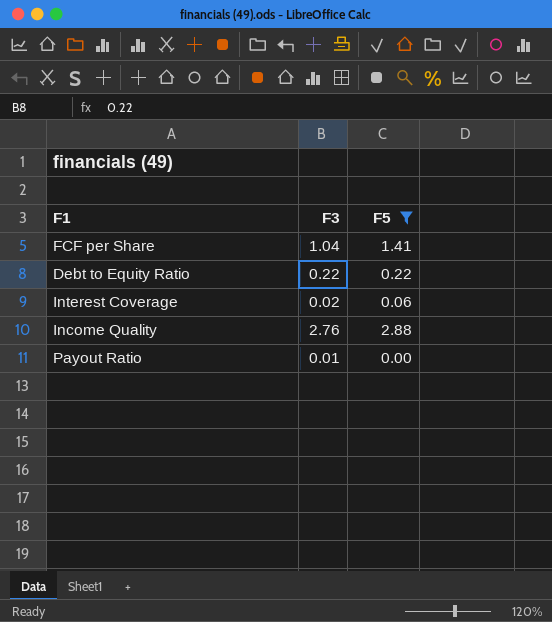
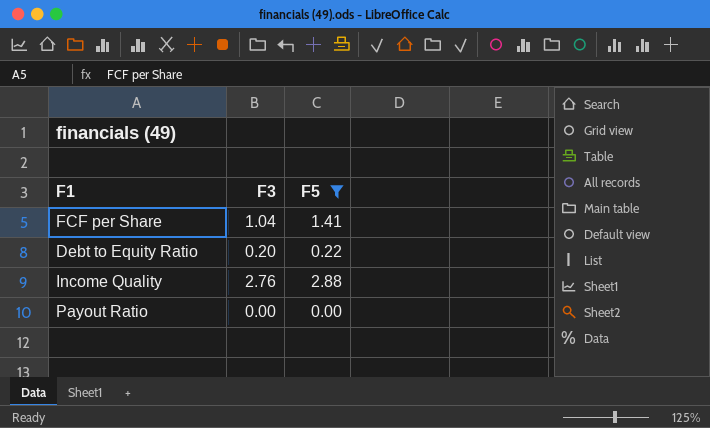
row Interest Coverage: 0.02 | 0.06 -> none
Debt to Equity Ratio | F3: 0.22 -> 0.20
Payout Ratio | F3: 0.01 -> 0.00

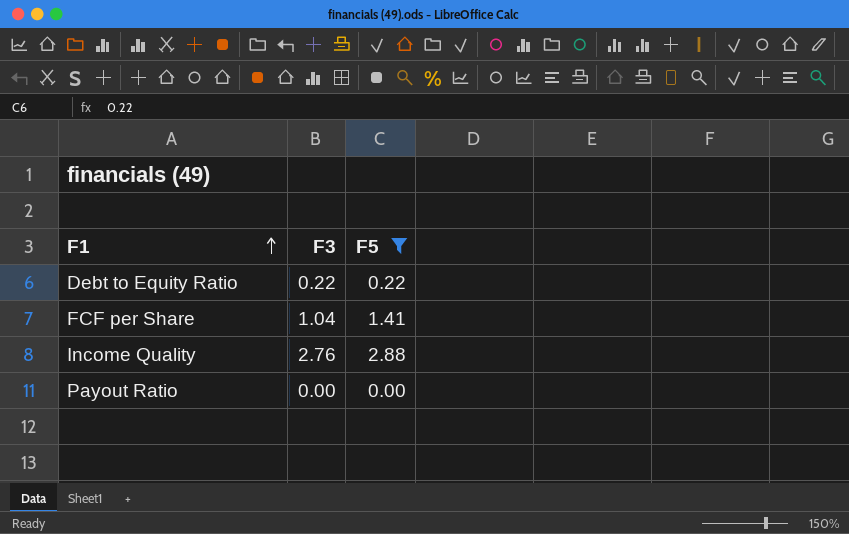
row order: none -> F1 ascending
Debt to Equity Ratio | F3: 0.20 -> 0.22

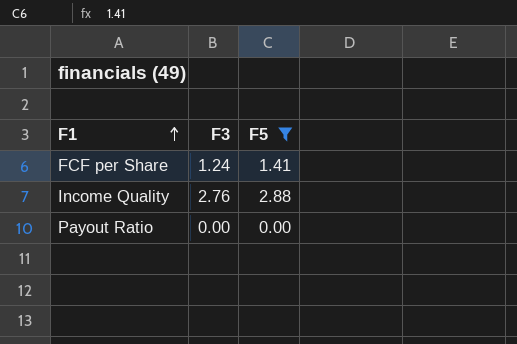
row Debt to Equity Ratio: 0.22 | 0.22 -> none
FCF per Share | F3: 1.04 -> 1.24

